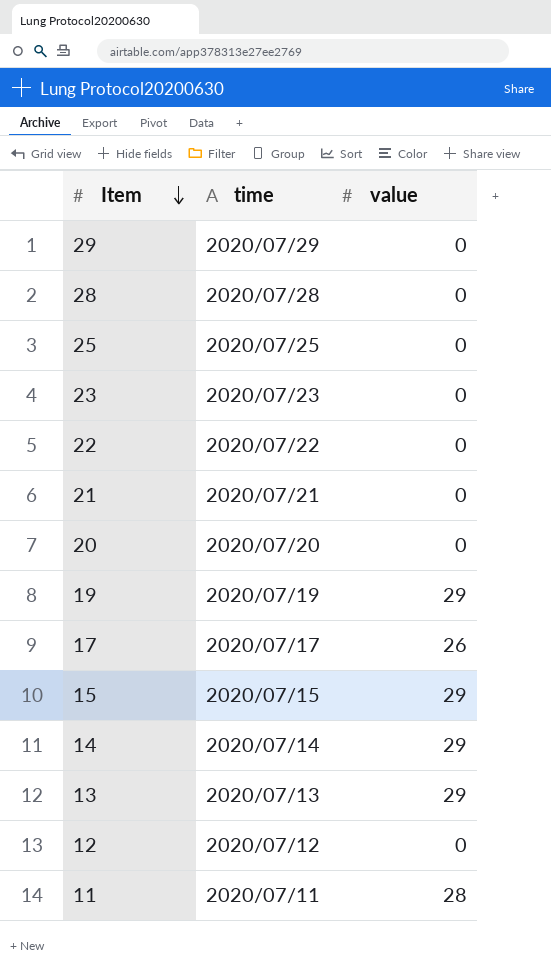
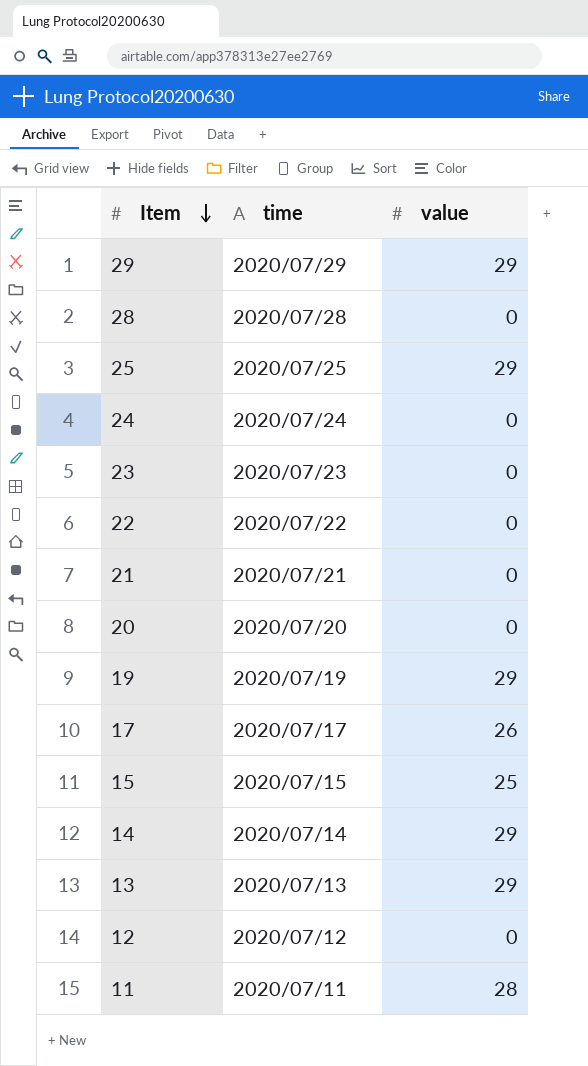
29 | value: 0 -> 29
25 | value: 0 -> 29
row 24: none -> 2020/07/24 | 0
15 | value: 29 -> 25

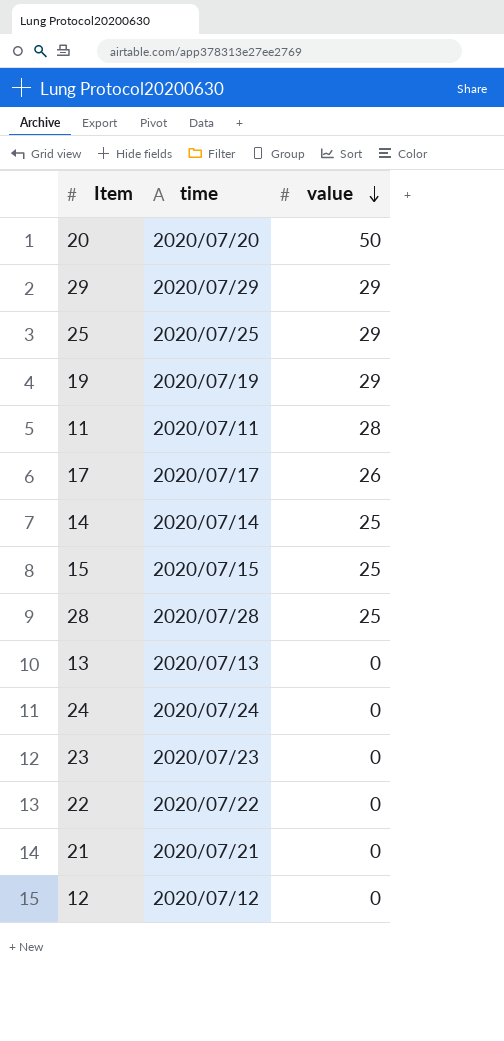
row order: Item descending -> value descending
20 | value: 0 -> 50
14 | value: 29 -> 25
28 | value: 0 -> 25
13 | value: 29 -> 0

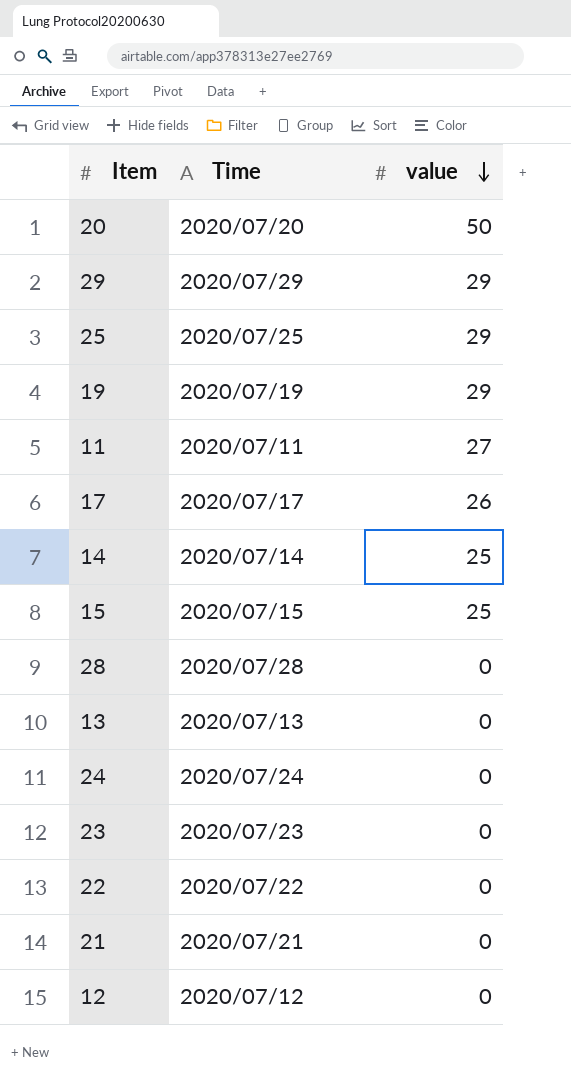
column name: time -> Time
11 | value: 28 -> 27
28 | value: 25 -> 0

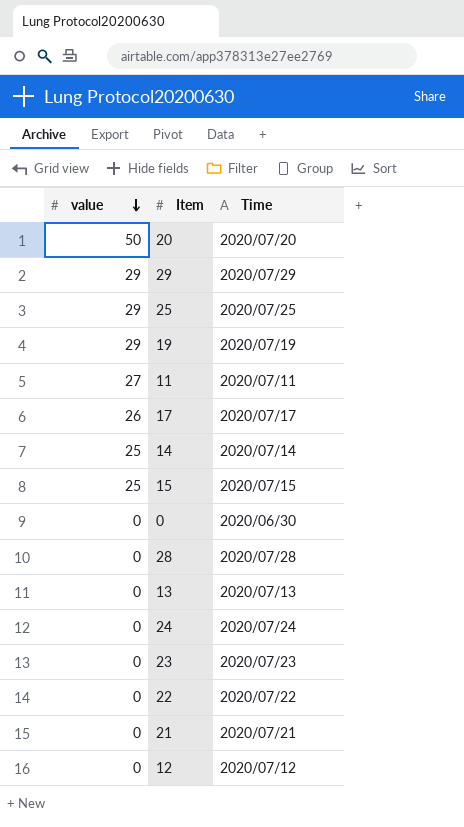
column value | position: 3 -> 1
row 0: none -> 0 | 2020/06/30

